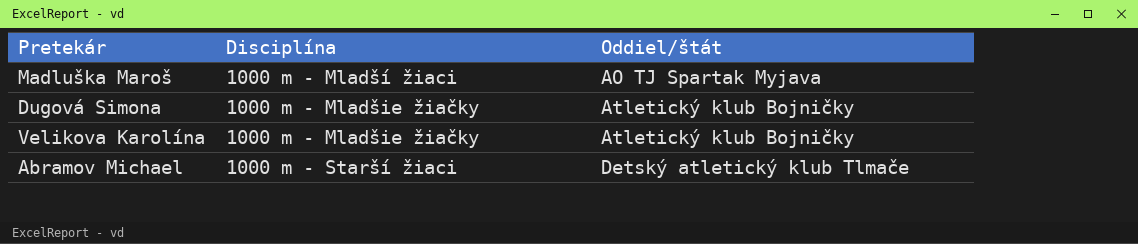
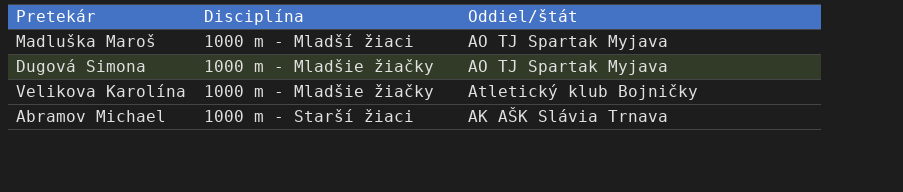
Dugová Simona | Oddiel/štát: Atletický klub Bojničky -> AO TJ Spartak Myjava
Abramov Michael | Oddiel/štát: Detský atletický klub Tlmače -> AK AŠK Slávia Trnava

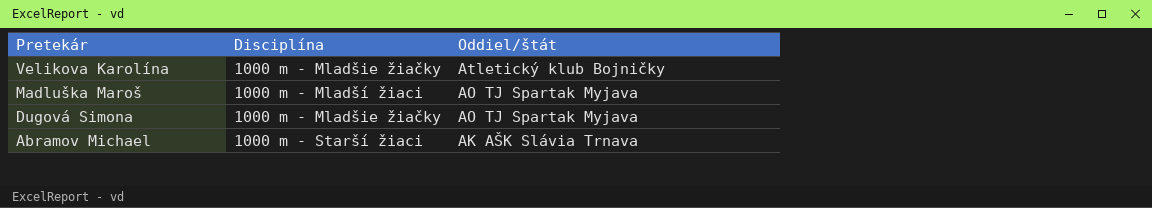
row order: Disciplína ascending -> Pretekár descending

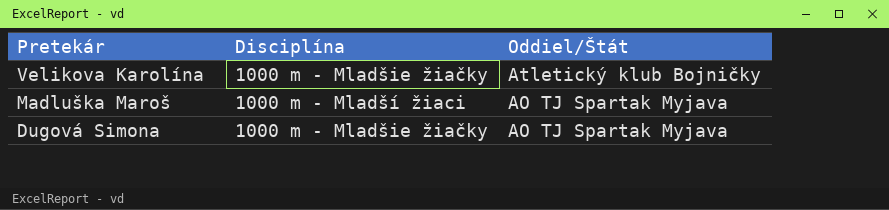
column name: Oddiel/štát -> Oddiel/Štát
row Abramov Michael: 1000 m - Starší žiaci | AK AŠK Slávia Trnava -> none

